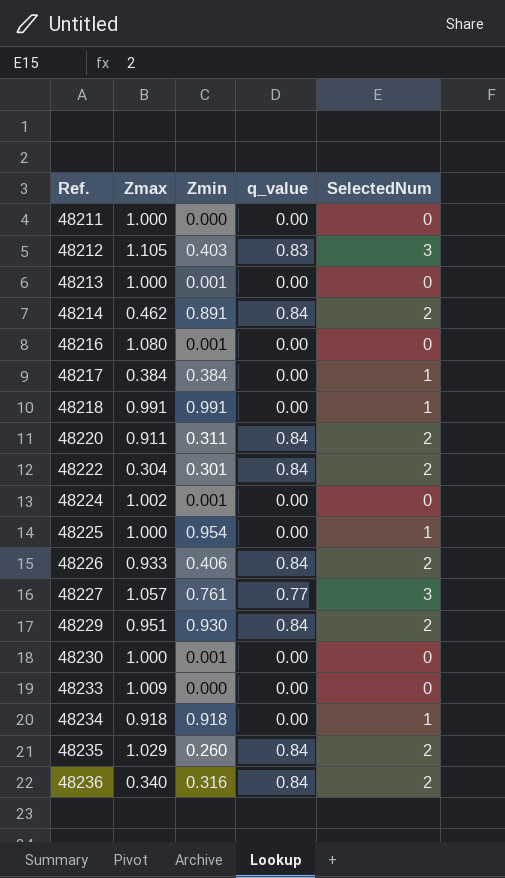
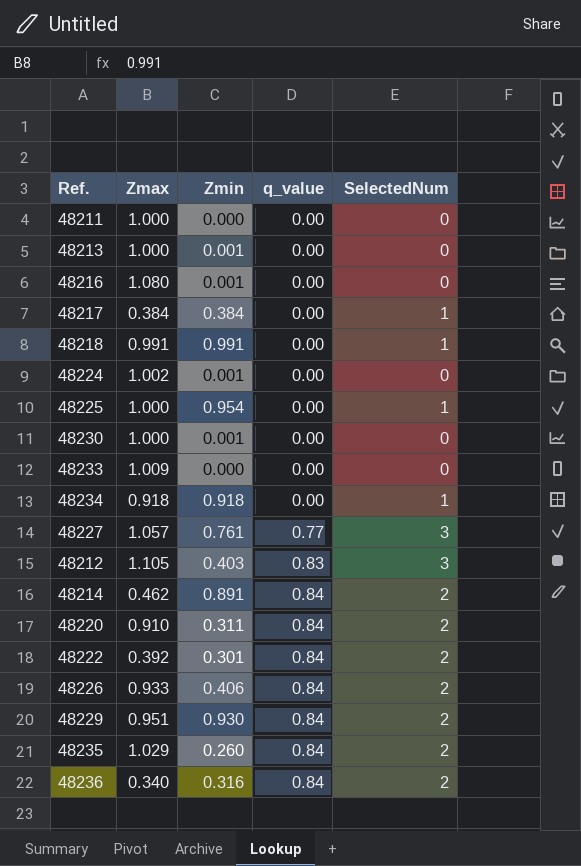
row order: Ref. ascending -> q_value ascending
48220 | Zmax: 0.911 -> 0.910
48222 | Zmax: 0.304 -> 0.392

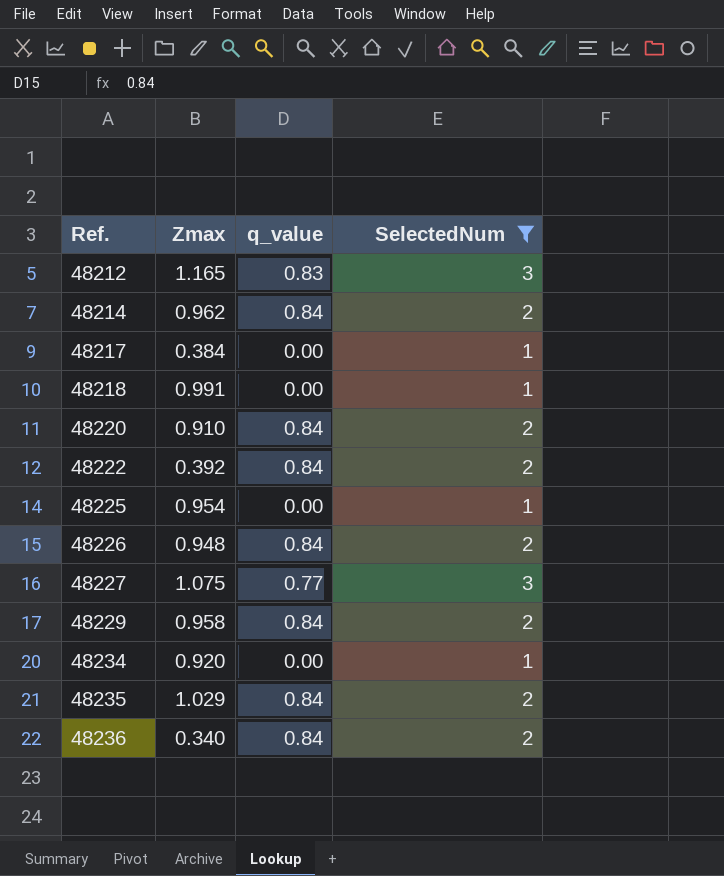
filter: none -> SelectedNum != 0
row order: q_value ascending -> Ref. ascending
column Zmin | position: 3 -> none
48212 | Zmax: 1.105 -> 1.165
48214 | Zmax: 0.462 -> 0.962
48225 | Zmax: 1.000 -> 0.954
48226 | Zmax: 0.933 -> 0.948
48227 | Zmax: 1.057 -> 1.075
48229 | Zmax: 0.951 -> 0.958
48234 | Zmax: 0.918 -> 0.920

